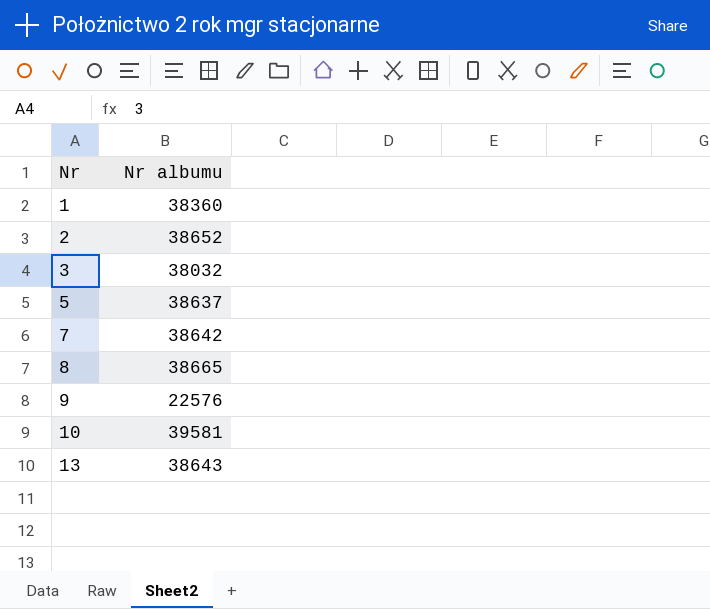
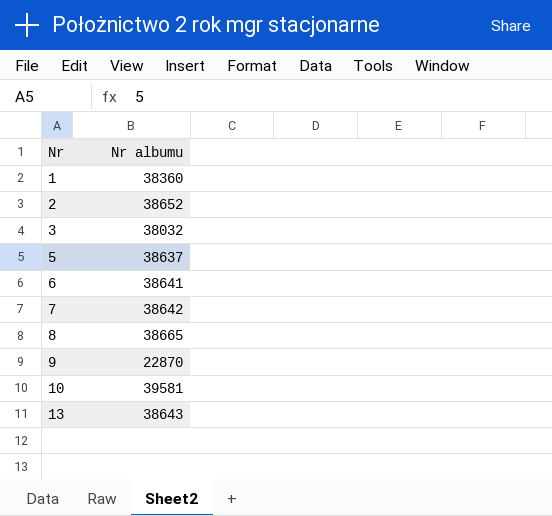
row 6: none -> 38641
9 | Nr albumu: 22576 -> 22870

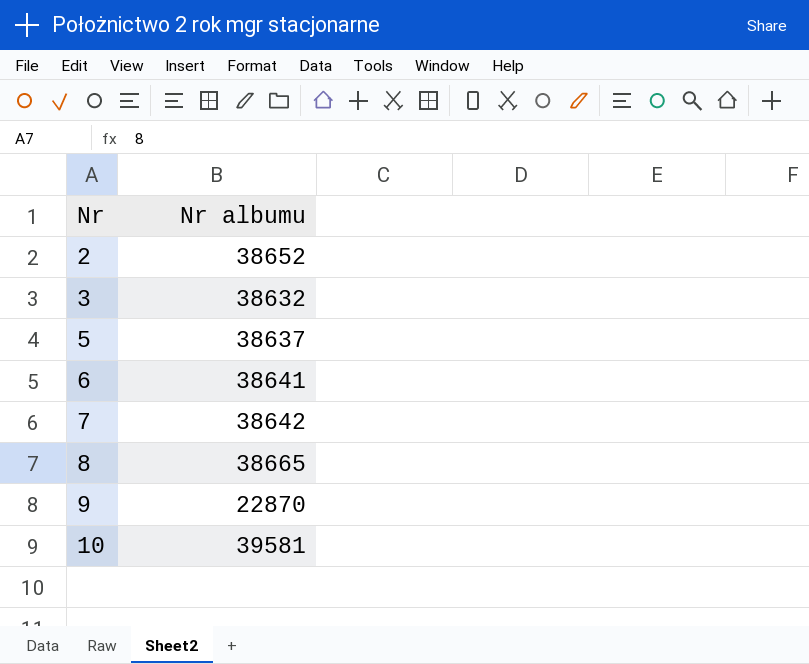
row 1: 38360 -> none
row 13: 38643 -> none
3 | Nr albumu: 38032 -> 38632

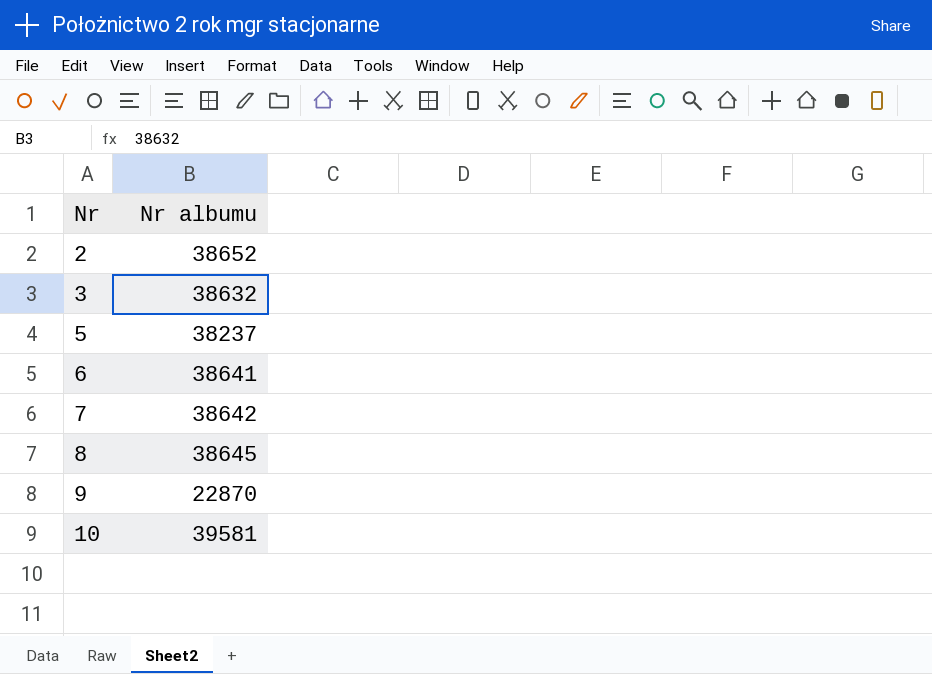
5 | Nr albumu: 38637 -> 38237
8 | Nr albumu: 38665 -> 38645

